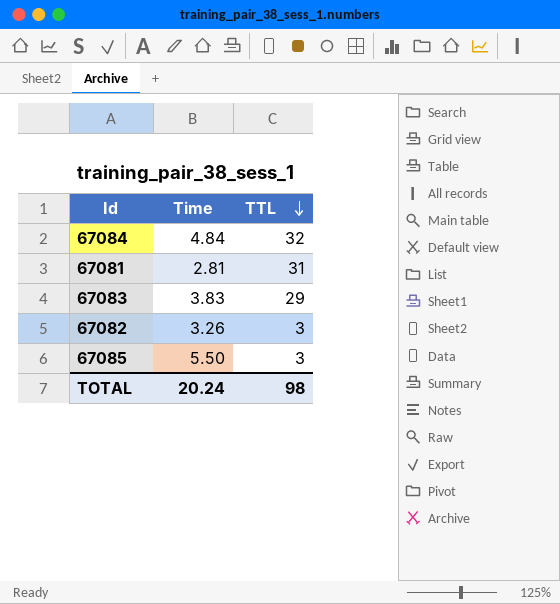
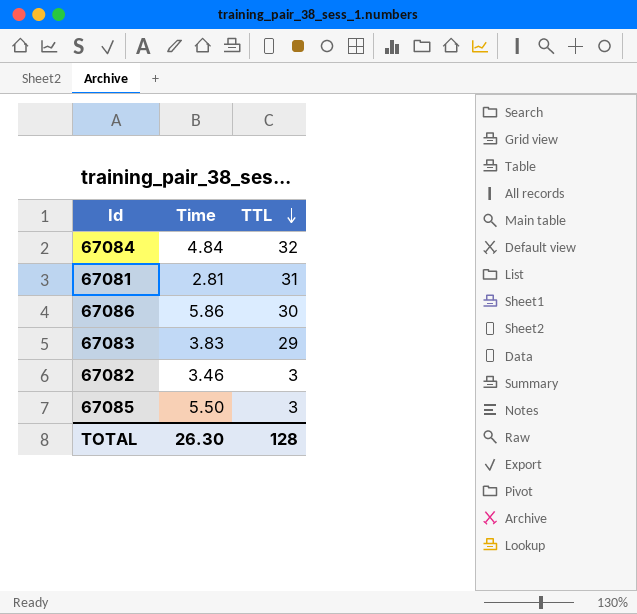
row 67086: none -> 5.86 | 30
67082 | Time: 3.26 -> 3.46
TOTAL | Time: 20.24 -> 26.30
TOTAL | TTL: 98 -> 128

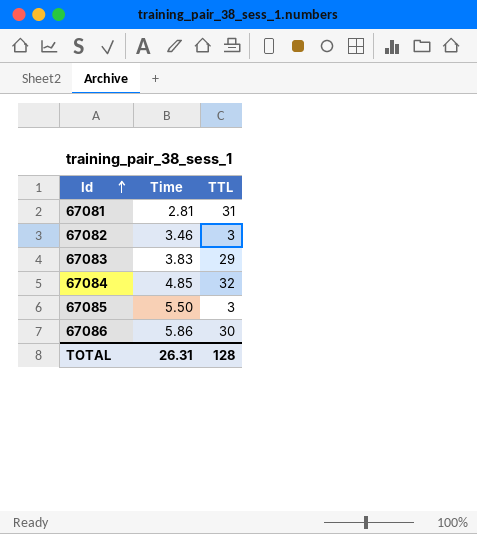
row order: TTL descending -> Id ascending
67084 | Time: 4.84 -> 4.85
TOTAL | Time: 26.30 -> 26.31

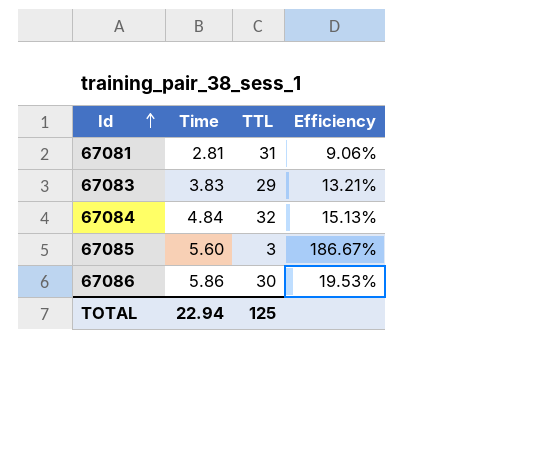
column Efficiency | formula: none -> [Time] / [TTL]
row 67082: 3.46 | 3 -> none
67084 | Time: 4.85 -> 4.84
67085 | Time: 5.50 -> 5.60
TOTAL | Time: 26.31 -> 22.94
TOTAL | TTL: 128 -> 125

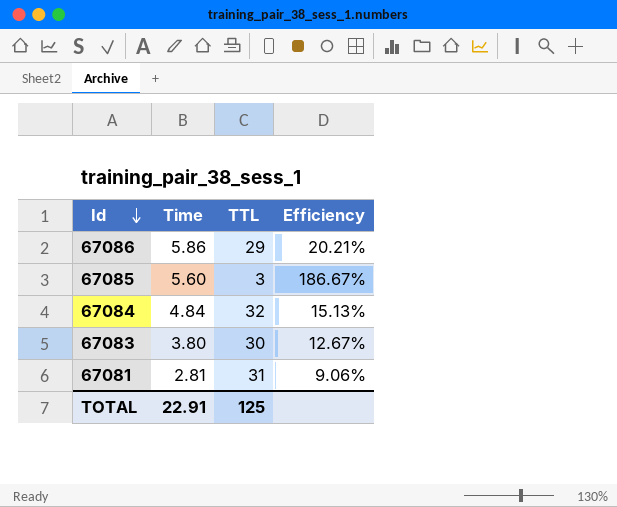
row order: Id ascending -> Id descending
67086 | TTL: 30 -> 29
67086 | Efficiency: 19.53% -> 20.21%
67083 | Time: 3.83 -> 3.80
67083 | TTL: 29 -> 30
67083 | Efficiency: 13.21% -> 12.67%
TOTAL | Time: 22.94 -> 22.91

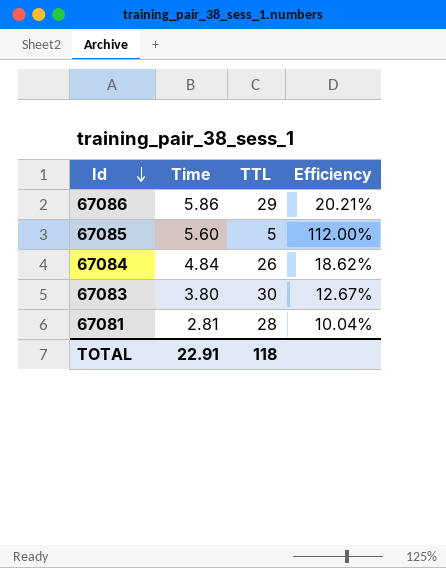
67085 | TTL: 3 -> 5
67085 | Efficiency: 186.67% -> 112.00%
67084 | TTL: 32 -> 26
67084 | Efficiency: 15.13% -> 18.62%
67081 | TTL: 31 -> 28
67081 | Efficiency: 9.06% -> 10.04%
TOTAL | TTL: 125 -> 118

